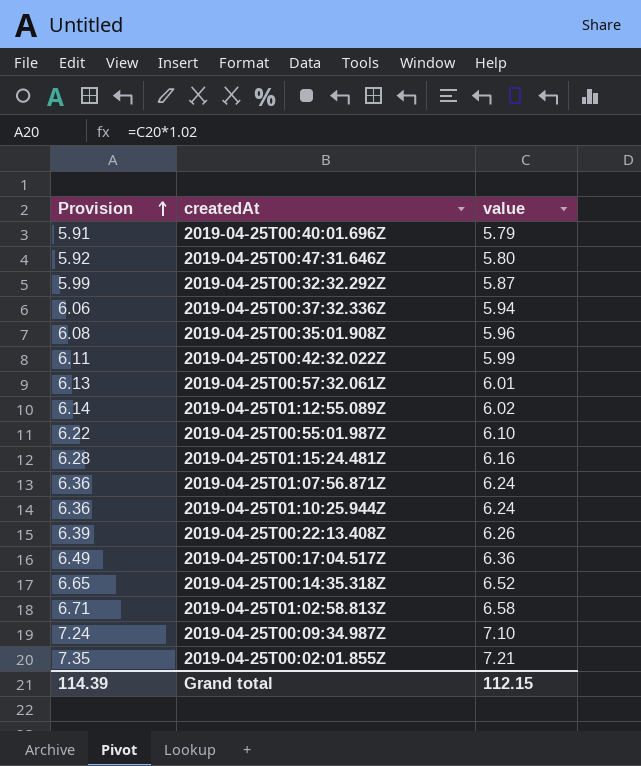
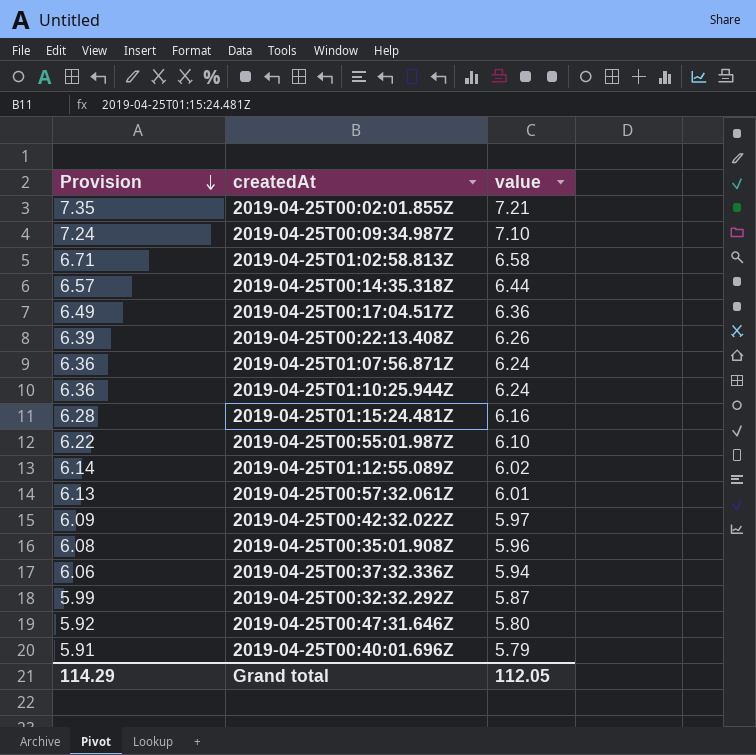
row order: Provision ascending -> Provision descending
2019-04-25T00:14:35.318Z | Provision: 6.65 -> 6.57
2019-04-25T00:14:35.318Z | value: 6.52 -> 6.44
2019-04-25T00:42:32.022Z | Provision: 6.11 -> 6.09
2019-04-25T00:42:32.022Z | value: 5.99 -> 5.97
Grand total | Provision: 114.39 -> 114.29
Grand total | value: 112.15 -> 112.05

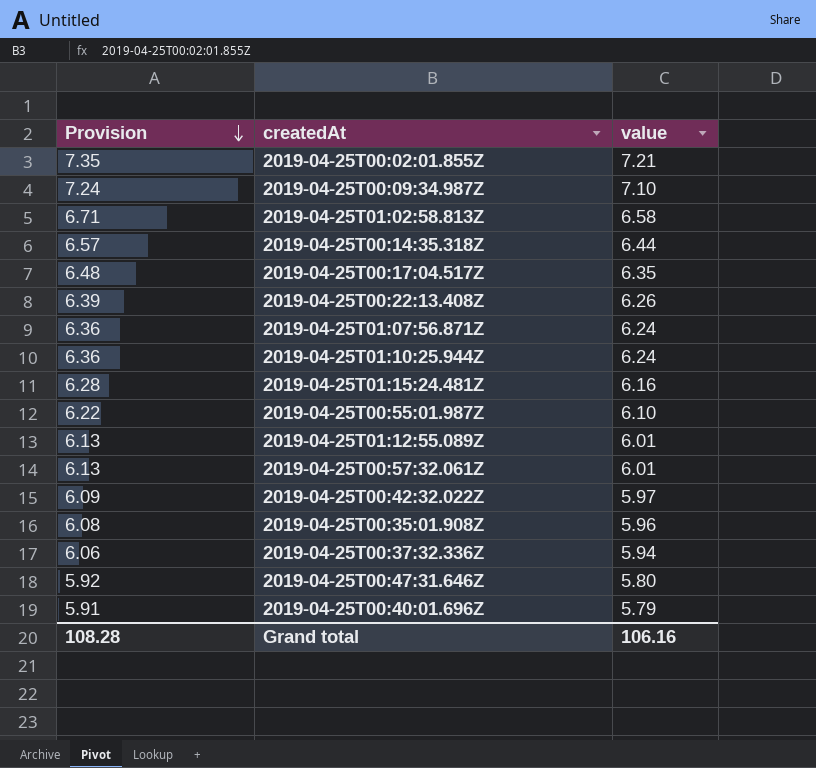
row 2019-04-25T00:32:32.292Z: 5.99 | 5.87 -> none
2019-04-25T00:17:04.517Z | Provision: 6.49 -> 6.48
2019-04-25T00:17:04.517Z | value: 6.36 -> 6.35
2019-04-25T01:12:55.089Z | Provision: 6.14 -> 6.13
2019-04-25T01:12:55.089Z | value: 6.02 -> 6.01
Grand total | Provision: 114.29 -> 108.28
Grand total | value: 112.05 -> 106.16

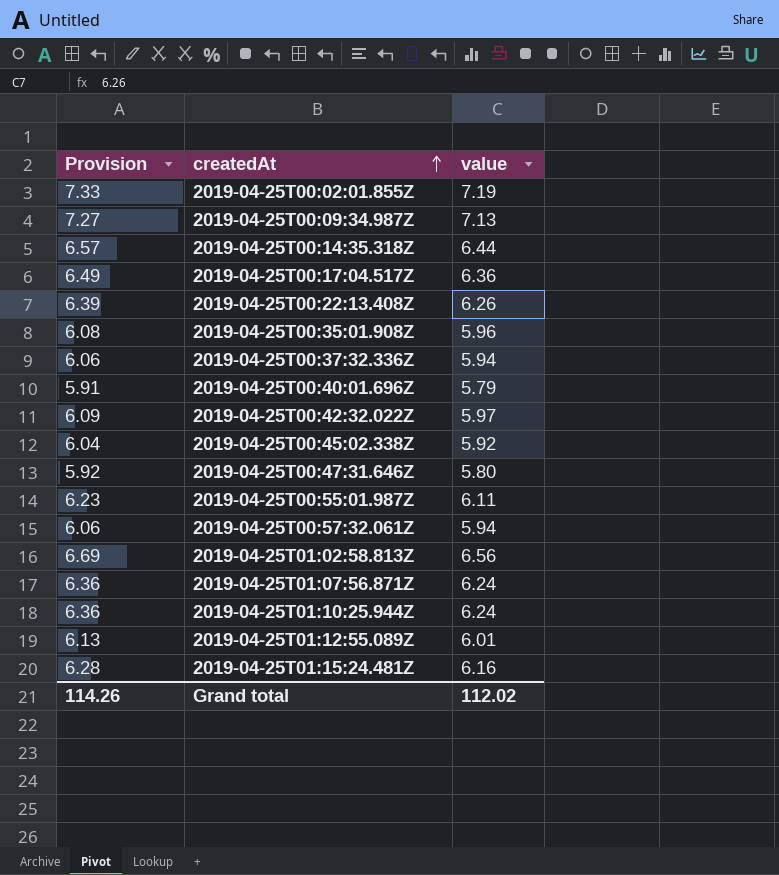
row order: Provision descending -> createdAt ascending
2019-04-25T00:02:01.855Z | Provision: 7.35 -> 7.33
2019-04-25T00:02:01.855Z | value: 7.21 -> 7.19
2019-04-25T00:09:34.987Z | Provision: 7.24 -> 7.27
2019-04-25T00:09:34.987Z | value: 7.10 -> 7.13
2019-04-25T00:17:04.517Z | Provision: 6.48 -> 6.49
2019-04-25T00:17:04.517Z | value: 6.35 -> 6.36
row 2019-04-25T00:45:02.338Z: none -> 6.04 | 5.92
2019-04-25T00:55:01.987Z | Provision: 6.22 -> 6.23
2019-04-25T00:55:01.987Z | value: 6.10 -> 6.11
2019-04-25T00:57:32.061Z | Provision: 6.13 -> 6.06
2019-04-25T00:57:32.061Z | value: 6.01 -> 5.94
2019-04-25T01:02:58.813Z | Provision: 6.71 -> 6.69
2019-04-25T01:02:58.813Z | value: 6.58 -> 6.56
Grand total | Provision: 108.28 -> 114.26
Grand total | value: 106.16 -> 112.02

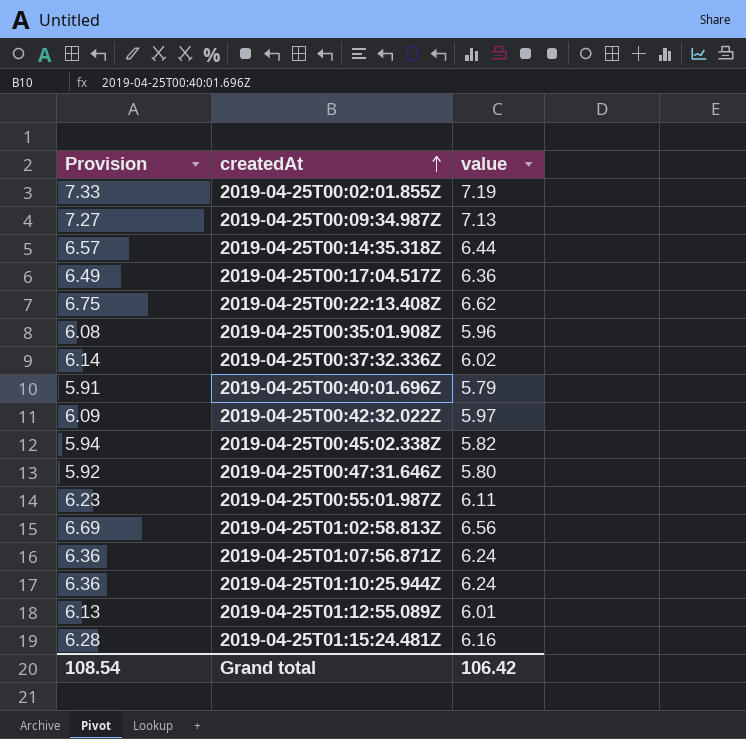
row 2019-04-25T00:57:32.061Z: 6.06 | 5.94 -> none
2019-04-25T00:22:13.408Z | Provision: 6.39 -> 6.75
2019-04-25T00:22:13.408Z | value: 6.26 -> 6.62
2019-04-25T00:37:32.336Z | Provision: 6.06 -> 6.14
2019-04-25T00:37:32.336Z | value: 5.94 -> 6.02
2019-04-25T00:45:02.338Z | Provision: 6.04 -> 5.94
2019-04-25T00:45:02.338Z | value: 5.92 -> 5.82
Grand total | Provision: 114.26 -> 108.54
Grand total | value: 112.02 -> 106.42

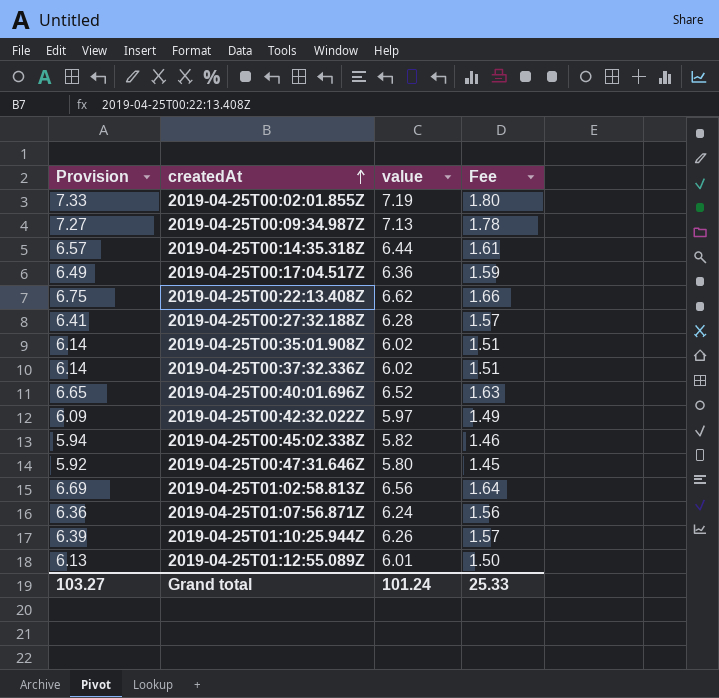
column Fee | formula: none -> [value] * 0.25
row 2019-04-25T00:55:01.987Z: 6.23 | 6.11 -> none
row 2019-04-25T01:15:24.481Z: 6.28 | 6.16 -> none
row 2019-04-25T00:27:32.188Z: none -> 6.41 | 6.28 | 1.57
2019-04-25T00:35:01.908Z | Provision: 6.08 -> 6.14
2019-04-25T00:35:01.908Z | value: 5.96 -> 6.02
2019-04-25T00:40:01.696Z | Provision: 5.91 -> 6.65
2019-04-25T00:40:01.696Z | value: 5.79 -> 6.52
2019-04-25T01:10:25.944Z | Provision: 6.36 -> 6.39
2019-04-25T01:10:25.944Z | value: 6.24 -> 6.26
Grand total | Provision: 108.54 -> 103.27
Grand total | value: 106.42 -> 101.24

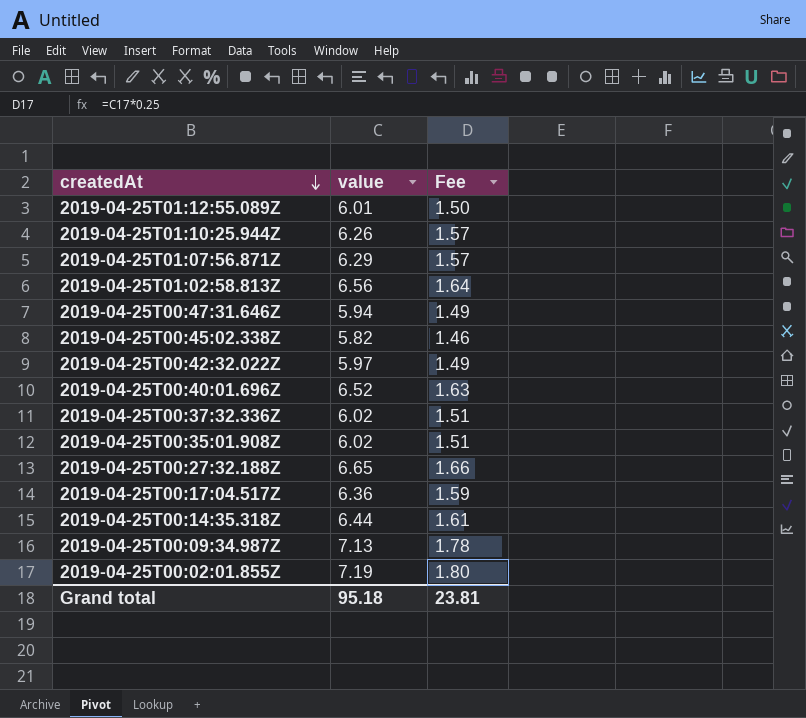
row order: createdAt ascending -> createdAt descending
column Provision | formula: [value] * 1.02 -> none
row 2019-04-25T00:22:13.408Z: 6.75 | 6.62 | 1.66 -> none
2019-04-25T01:07:56.871Z | value: 6.24 -> 6.29
2019-04-25T01:07:56.871Z | Fee: 1.56 -> 1.57
2019-04-25T00:47:31.646Z | value: 5.80 -> 5.94
2019-04-25T00:47:31.646Z | Fee: 1.45 -> 1.49
2019-04-25T00:27:32.188Z | value: 6.28 -> 6.65
2019-04-25T00:27:32.188Z | Fee: 1.57 -> 1.66
Grand total | value: 101.24 -> 95.18
Grand total | Fee: 25.33 -> 23.81

